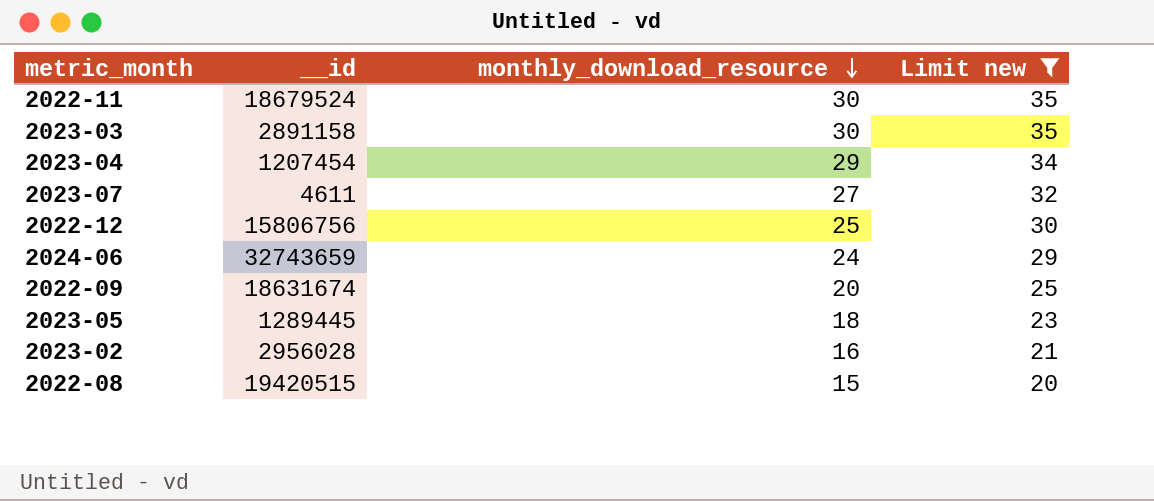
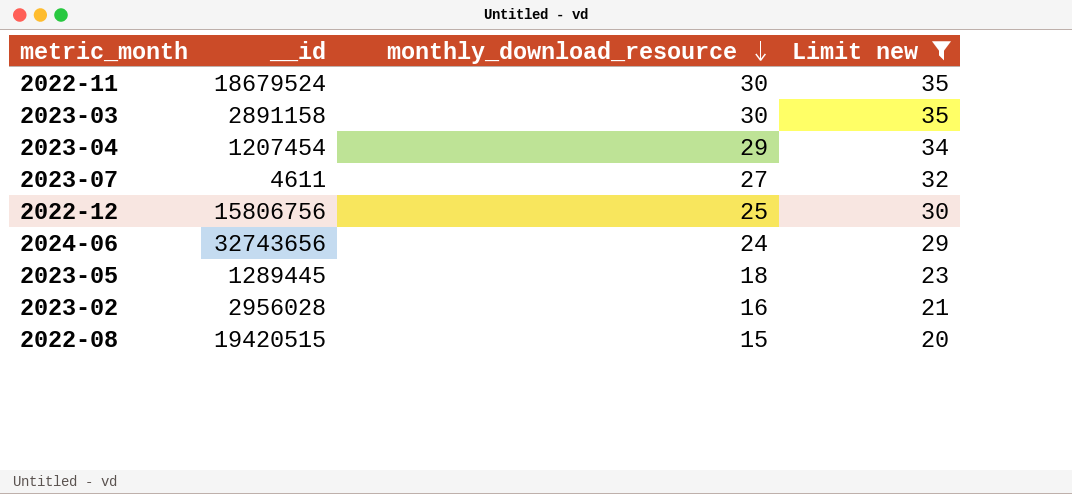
row 2022-09: 18631674 | 20 | 25 -> none
2024-06 | __id: 32743659 -> 32743656

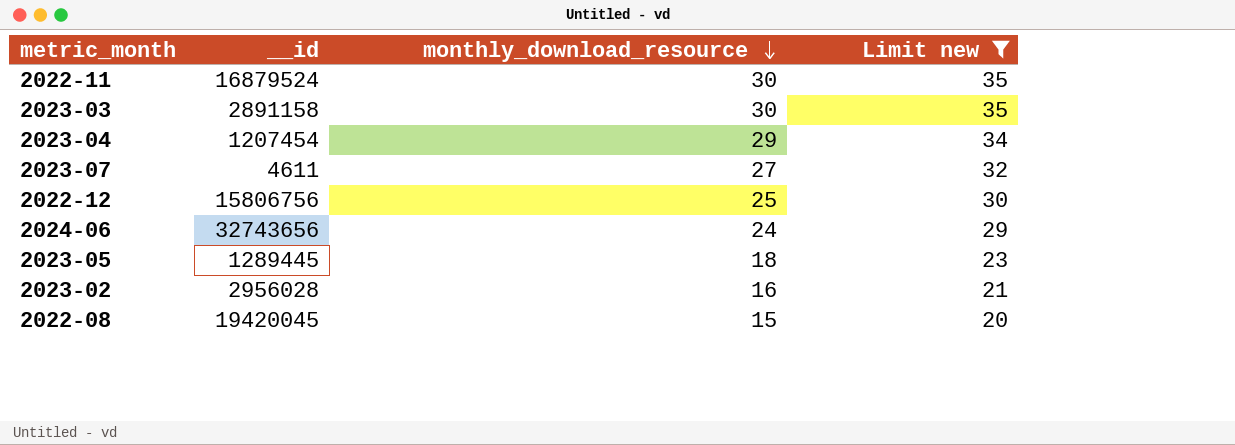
2022-11 | __id: 18679524 -> 16879524
2022-08 | __id: 19420515 -> 19420045

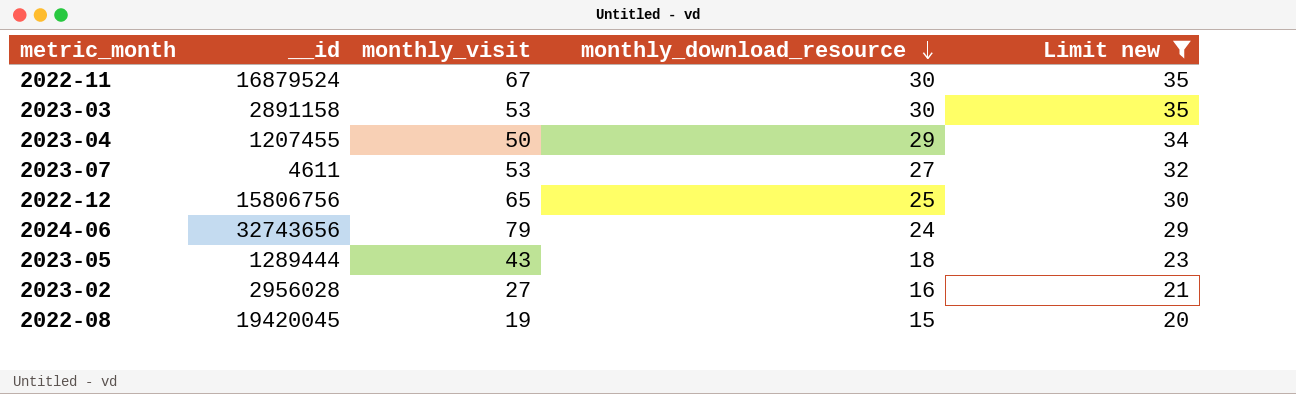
column monthly_visit | position: none -> 3
2023-04 | __id: 1207454 -> 1207455
2023-05 | __id: 1289445 -> 1289444

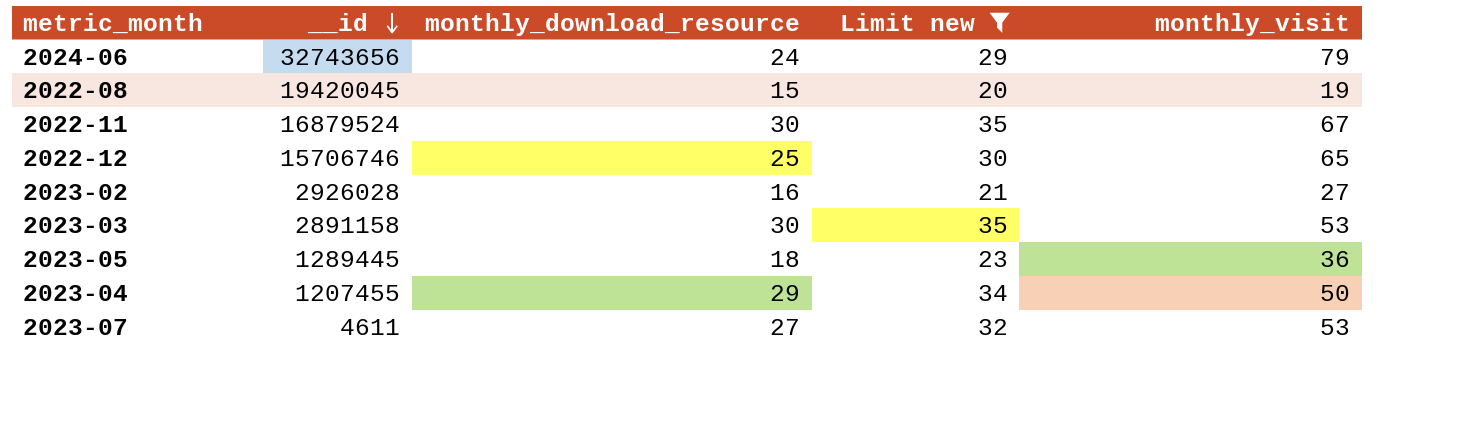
row order: monthly_download_resource descending -> __id descending
column monthly_visit | position: 3 -> 5
2022-12 | __id: 15806756 -> 15706746
2023-02 | __id: 2956028 -> 2926028
2023-05 | __id: 1289444 -> 1289445
2023-05 | monthly_visit: 43 -> 36

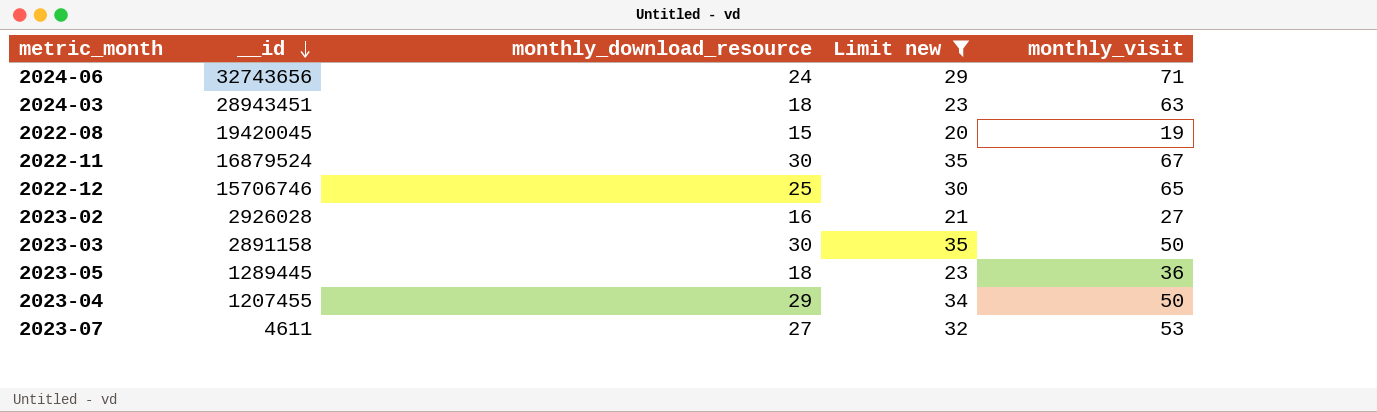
2024-06 | monthly_visit: 79 -> 71
row 2024-03: none -> 28943451 | 18 | 23 | 63
2023-03 | monthly_visit: 53 -> 50

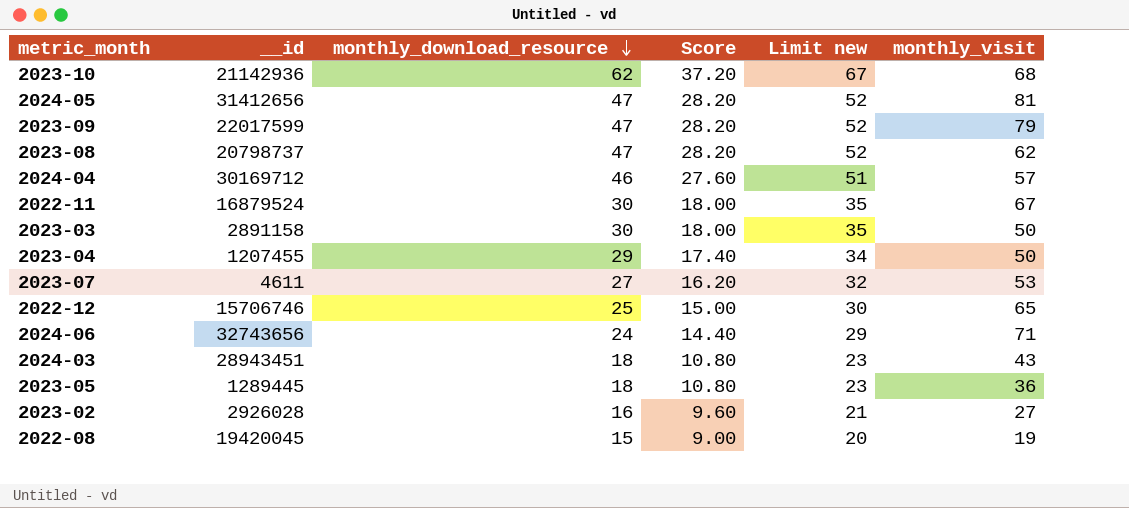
filter: Limit new <= 35 -> none
row order: __id descending -> monthly_download_resource descending
column Score | formula: none -> [monthly_download_resource] * 0.6
2024-03 | monthly_visit: 63 -> 43

